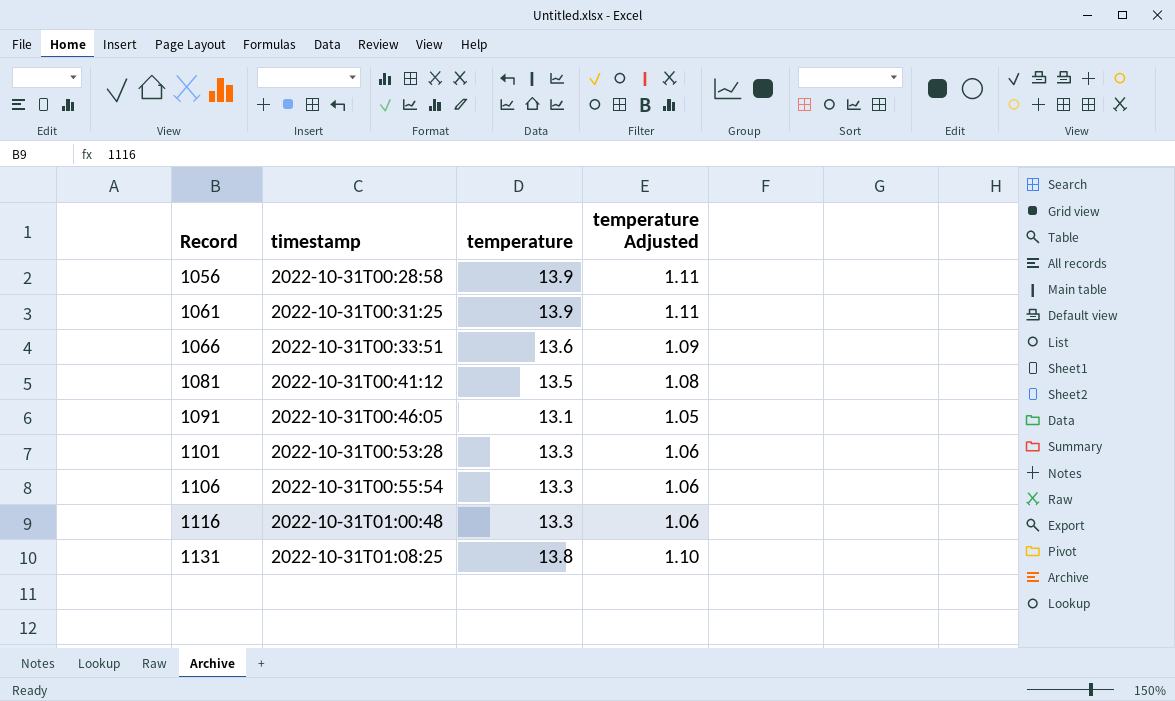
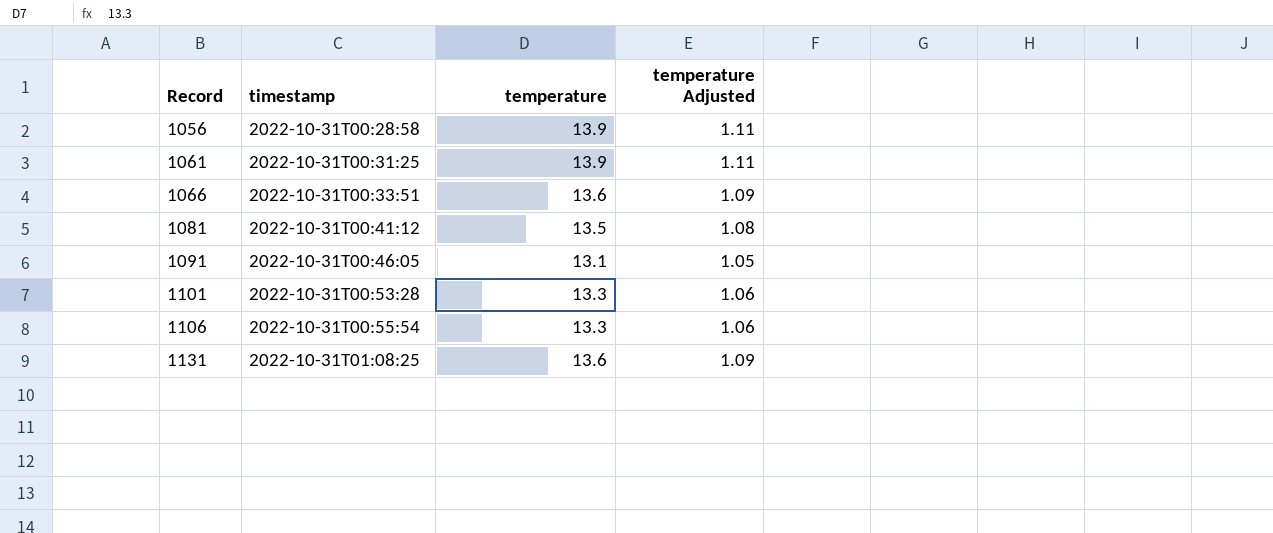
row 1116: 2022-10-31T01:00:48 | 13.3 | 1.06 -> none
1131 | temperature: 13.8 -> 13.6
1131 | temperature Adjusted: 1.10 -> 1.09

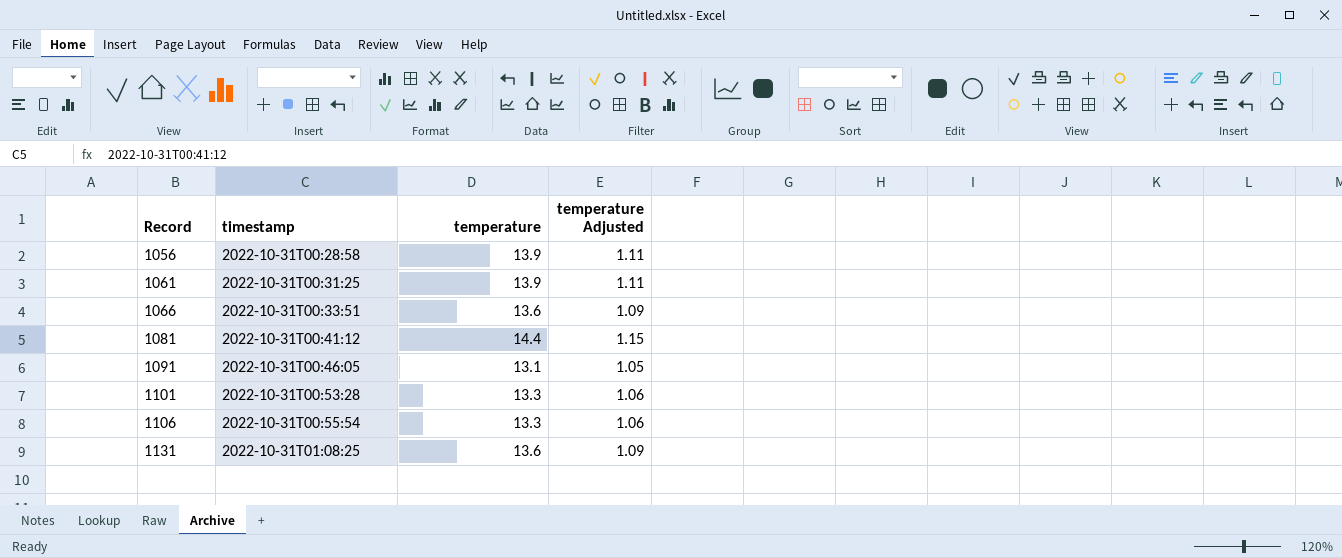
1081 | temperature: 13.5 -> 14.4
1081 | temperature Adjusted: 1.08 -> 1.15

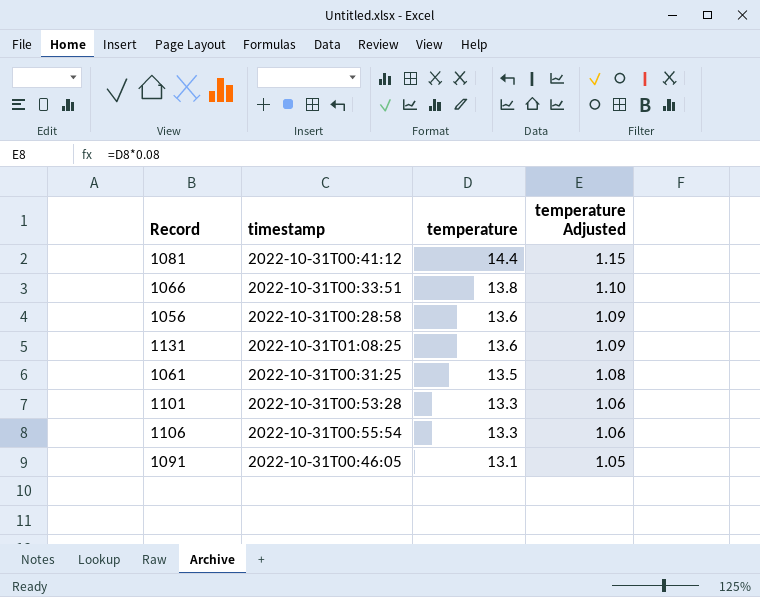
row order: Record ascending -> temperature descending
1066 | temperature: 13.6 -> 13.8
1066 | temperature Adjusted: 1.09 -> 1.10
1056 | temperature: 13.9 -> 13.6
1056 | temperature Adjusted: 1.11 -> 1.09
1061 | temperature: 13.9 -> 13.5
1061 | temperature Adjusted: 1.11 -> 1.08

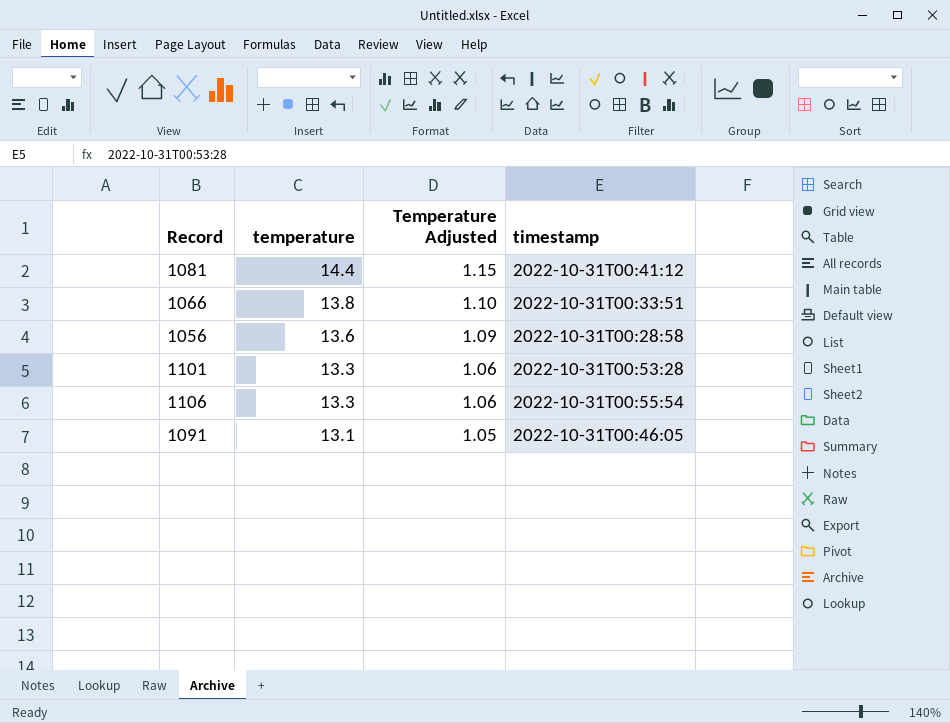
column name: temperature Adjusted -> Temperature Adjusted
column timestamp | position: 2 -> 4
row 1131: 2022-10-31T01:08:25 | 13.6 | 1.09 -> none
row 1061: 2022-10-31T00:31:25 | 13.5 | 1.08 -> none

